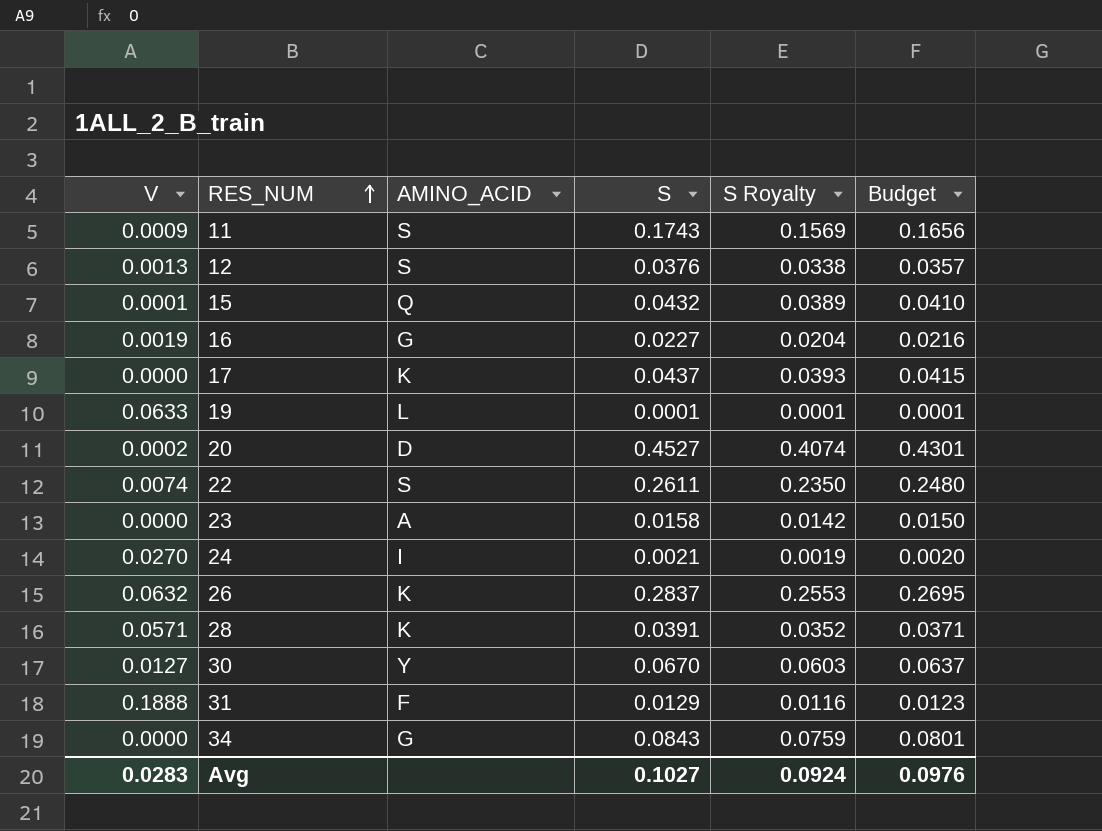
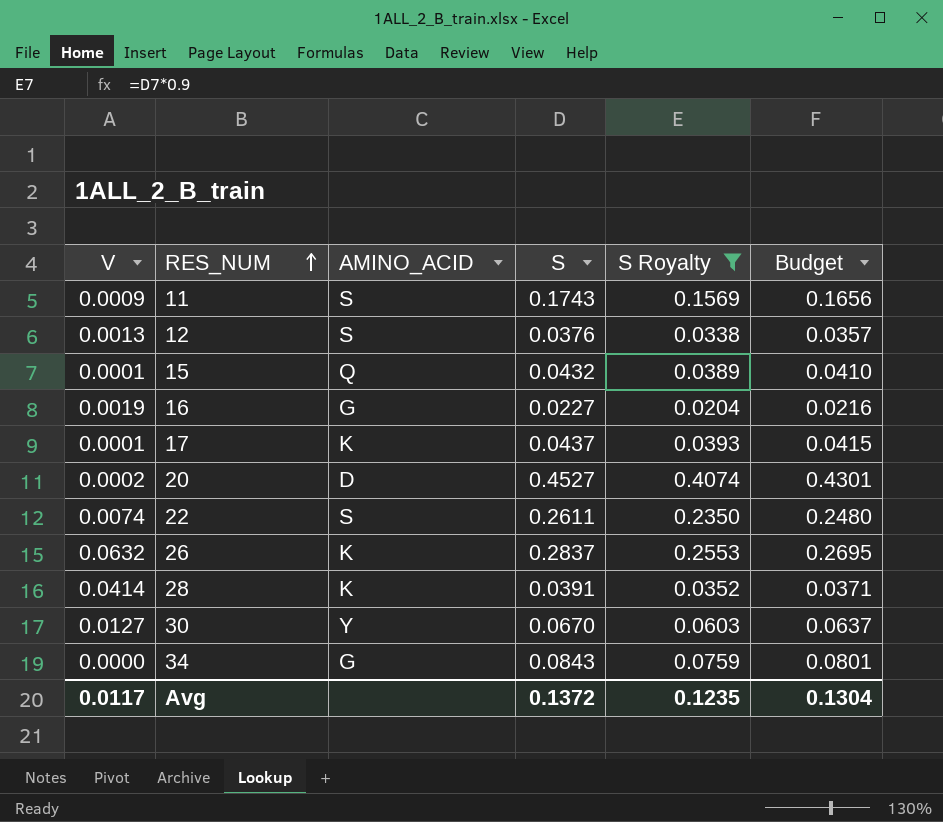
filter: none -> S Royalty >= 0.0204
17 | V: 0.0000 -> 0.0001
28 | V: 0.0571 -> 0.0414
Avg | V: 0.0283 -> 0.0117
Avg | S: 0.1027 -> 0.1372
Avg | S Royalty: 0.0924 -> 0.1235
Avg | Budget: 0.0976 -> 0.1304

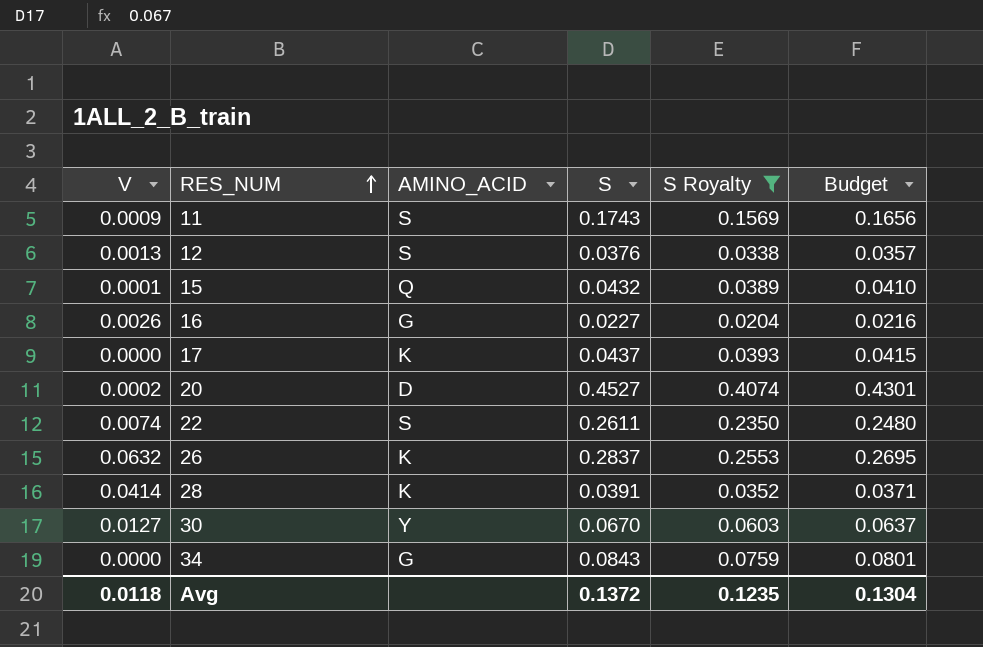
16 | V: 0.0019 -> 0.0026
17 | V: 0.0001 -> 0.0000
Avg | V: 0.0117 -> 0.0118

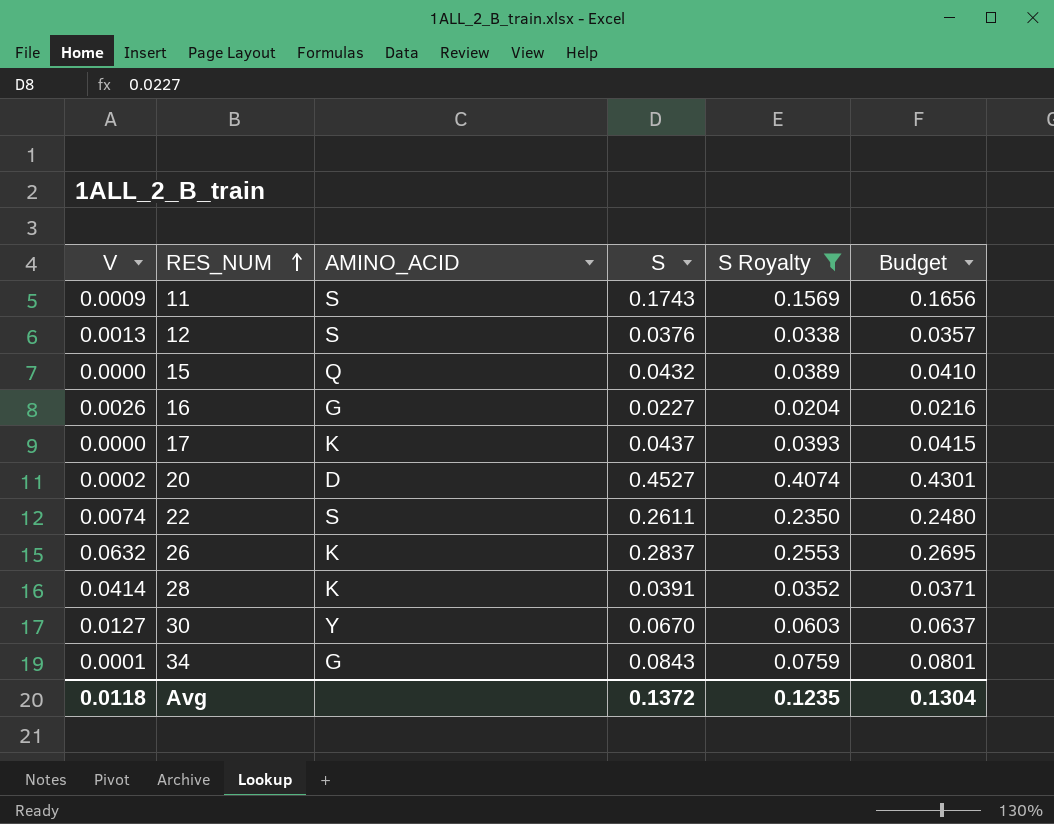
15 | V: 0.0001 -> 0.0000
34 | V: 0.0000 -> 0.0001

